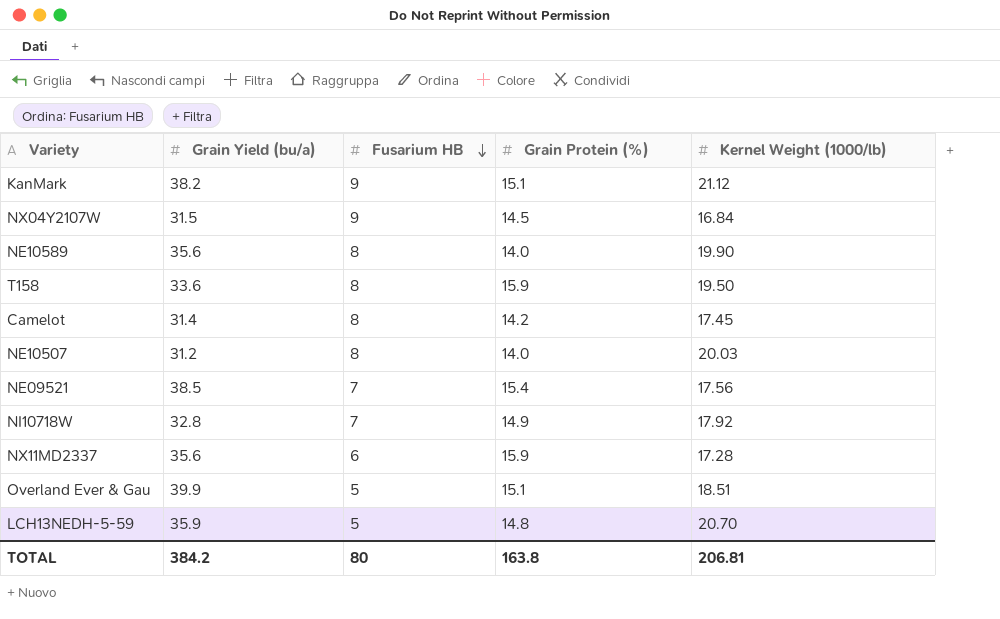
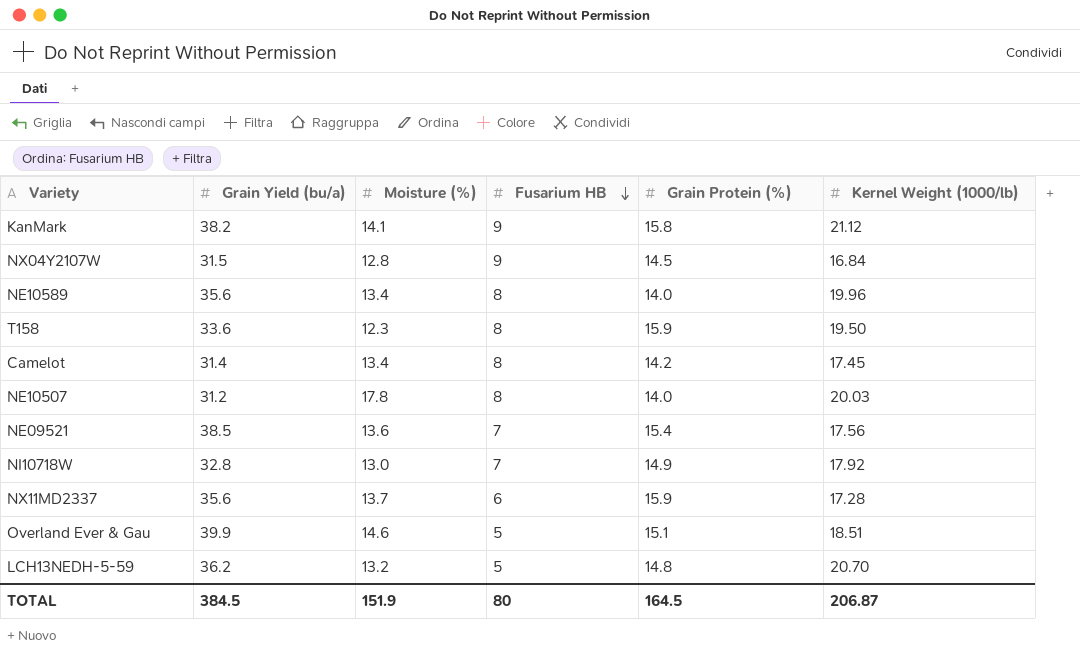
column Moisture (%) | position: none -> 3
KanMark | Grain Protein (%): 15.1 -> 15.8
NE10589 | Kernel Weight (1000/lb): 19.90 -> 19.96
LCH13NEDH-5-59 | Grain Yield (bu/a): 35.9 -> 36.2
TOTAL | Grain Yield (bu/a): 384.2 -> 384.5
TOTAL | Grain Protein (%): 163.8 -> 164.5
TOTAL | Kernel Weight (1000/lb): 206.81 -> 206.87

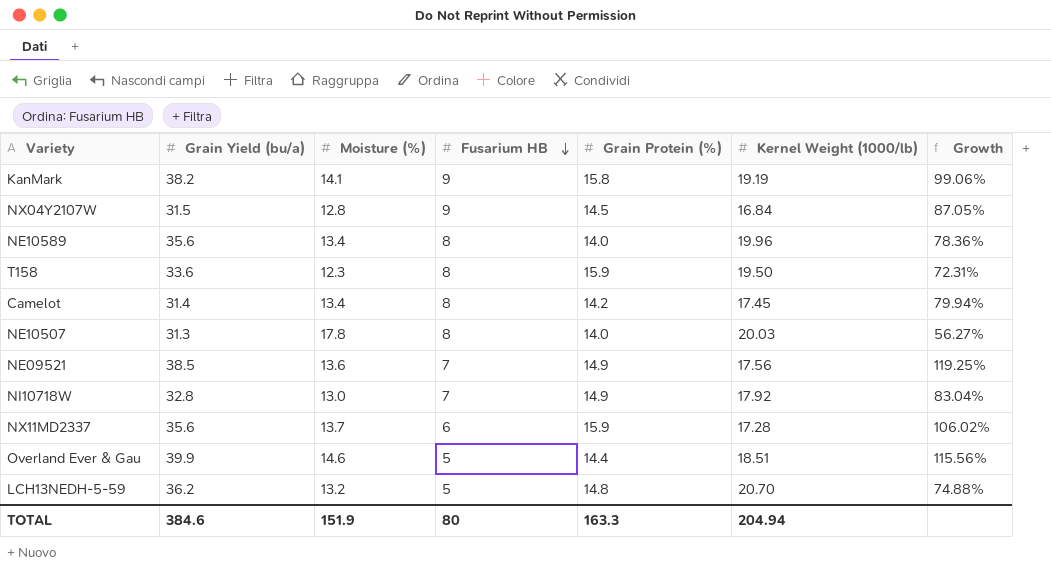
column Growth | formula: none -> ([Grain Yield (bu/a)] - [Kernel Weight (1000/lb)]) / [Kernel Weight (1000/lb)]
KanMark | Kernel Weight (1000/lb): 21.12 -> 19.19
NE10507 | Grain Yield (bu/a): 31.2 -> 31.3
NE09521 | Grain Protein (%): 15.4 -> 14.9
Overland Ever & Gau | Grain Protein (%): 15.1 -> 14.4
TOTAL | Grain Yield (bu/a): 384.5 -> 384.6
TOTAL | Grain Protein (%): 164.5 -> 163.3
TOTAL | Kernel Weight (1000/lb): 206.87 -> 204.94

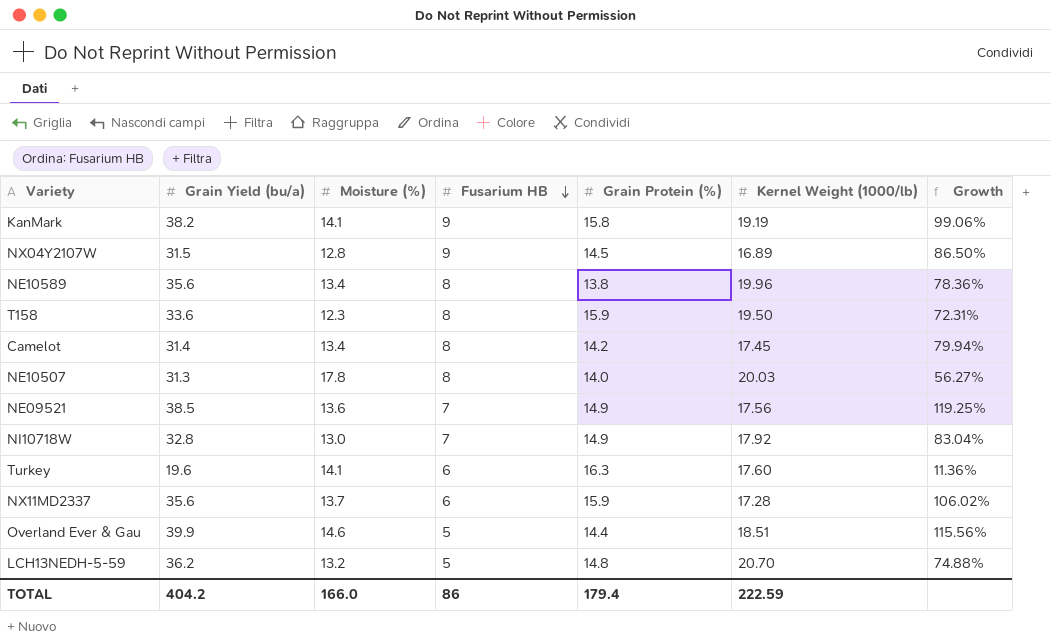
NX04Y2107W | Kernel Weight (1000/lb): 16.84 -> 16.89
NX04Y2107W | Growth: 87.05% -> 86.50%
NE10589 | Grain Protein (%): 14.0 -> 13.8
row Turkey: none -> 19.6 | 14.1 | 6 | 16.3 | 17.60 | 11.36%
TOTAL | Grain Yield (bu/a): 384.6 -> 404.2
TOTAL | Moisture (%): 151.9 -> 166.0
TOTAL | Fusarium HB: 80 -> 86
TOTAL | Grain Protein (%): 163.3 -> 179.4
TOTAL | Kernel Weight (1000/lb): 204.94 -> 222.59

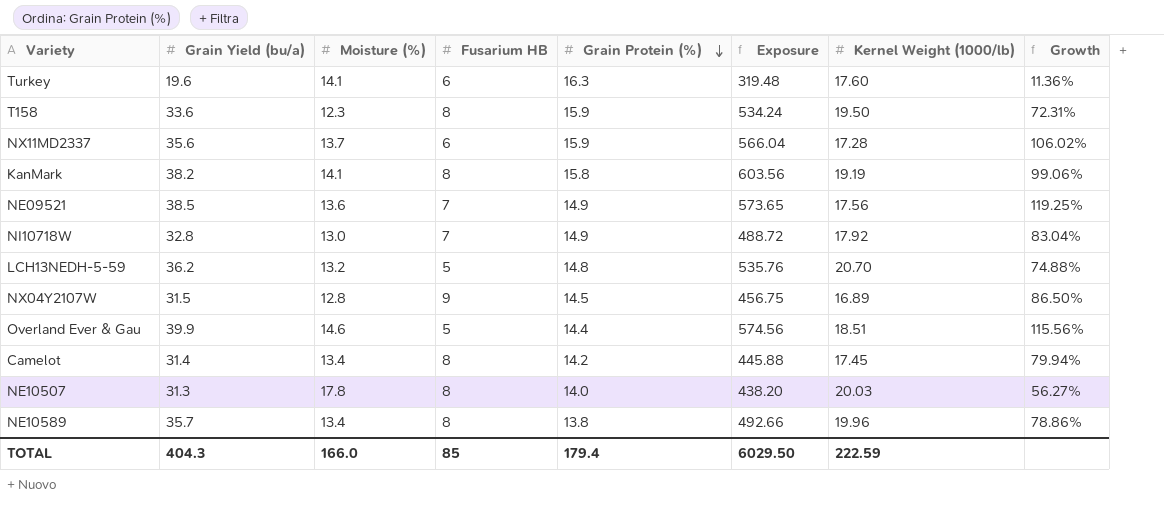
row order: Fusarium HB descending -> Grain Protein (%) descending
column Exposure | formula: none -> [Grain Yield (bu/a)] * [Grain Protein (%)]
KanMark | Fusarium HB: 9 -> 8
NE10589 | Grain Yield (bu/a): 35.6 -> 35.7
NE10589 | Growth: 78.36% -> 78.86%
TOTAL | Grain Yield (bu/a): 404.2 -> 404.3
TOTAL | Fusarium HB: 86 -> 85

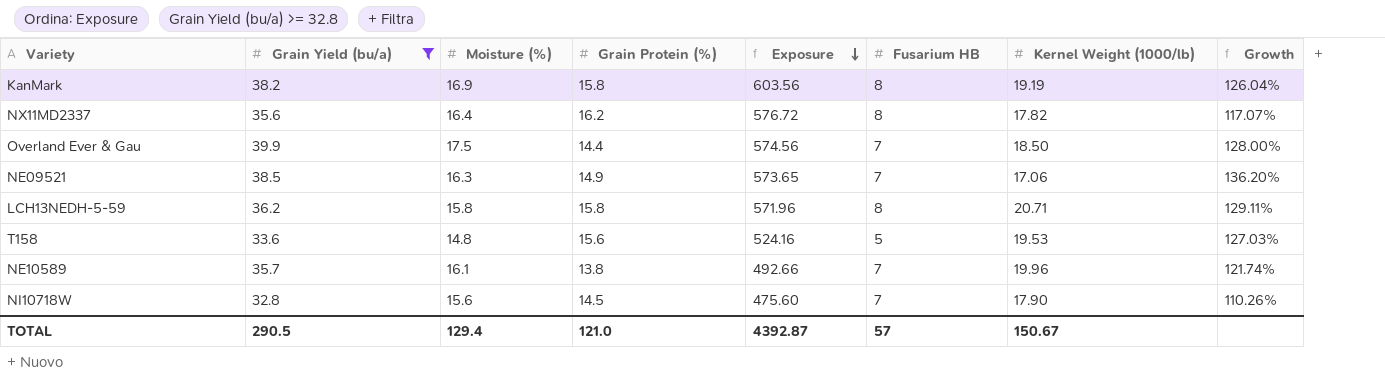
filter: none -> Grain Yield (bu/a) >= 32.8
row order: Grain Protein (%) descending -> Exposure descending
column Fusarium HB | position: 4 -> 6
column Growth | formula: ([Grain Yield (bu/a)] - [Kernel Weight (1000/lb)]) / [Kernel Weight (1000/lb)] -> ([Grain Yield (bu/a)] - [Moisture (%)]) / [Moisture (%)]
KanMark | Moisture (%): 14.1 -> 16.9
NX11MD2337 | Moisture (%): 13.7 -> 16.4
NX11MD2337 | Grain Protein (%): 15.9 -> 16.2
NX11MD2337 | Exposure: 566.04 -> 576.72
NX11MD2337 | Fusarium HB: 6 -> 8
NX11MD2337 | Kernel Weight (1000/lb): 17.28 -> 17.82
Overland Ever & Gau | Moisture (%): 14.6 -> 17.5
Overland Ever & Gau | Fusarium HB: 5 -> 7
Overland Ever & Gau | Kernel Weight (1000/lb): 18.51 -> 18.50
NE09521 | Moisture (%): 13.6 -> 16.3
NE09521 | Kernel Weight (1000/lb): 17.56 -> 17.06
LCH13NEDH-5-59 | Moisture (%): 13.2 -> 15.8
LCH13NEDH-5-59 | Grain Protein (%): 14.8 -> 15.8
LCH13NEDH-5-59 | Exposure: 535.76 -> 571.96
LCH13NEDH-5-59 | Fusarium HB: 5 -> 8
LCH13NEDH-5-59 | Kernel Weight (1000/lb): 20.70 -> 20.71
T158 | Moisture (%): 12.3 -> 14.8
T158 | Grain Protein (%): 15.9 -> 15.6
T158 | Exposure: 534.24 -> 524.16
T158 | Fusarium HB: 8 -> 5
T158 | Kernel Weight (1000/lb): 19.50 -> 19.53
NE10589 | Moisture (%): 13.4 -> 16.1
NE10589 | Fusarium HB: 8 -> 7
NI10718W | Moisture (%): 13.0 -> 15.6
NI10718W | Grain Protein (%): 14.9 -> 14.5
NI10718W | Exposure: 488.72 -> 475.60
NI10718W | Kernel Weight (1000/lb): 17.92 -> 17.90
TOTAL | Grain Yield (bu/a): 404.3 -> 290.5
TOTAL | Moisture (%): 166.0 -> 129.4
TOTAL | Grain Protein (%): 179.4 -> 121.0
TOTAL | Exposure: 6029.50 -> 4392.87
TOTAL | Fusarium HB: 85 -> 57
TOTAL | Kernel Weight (1000/lb): 222.59 -> 150.67

